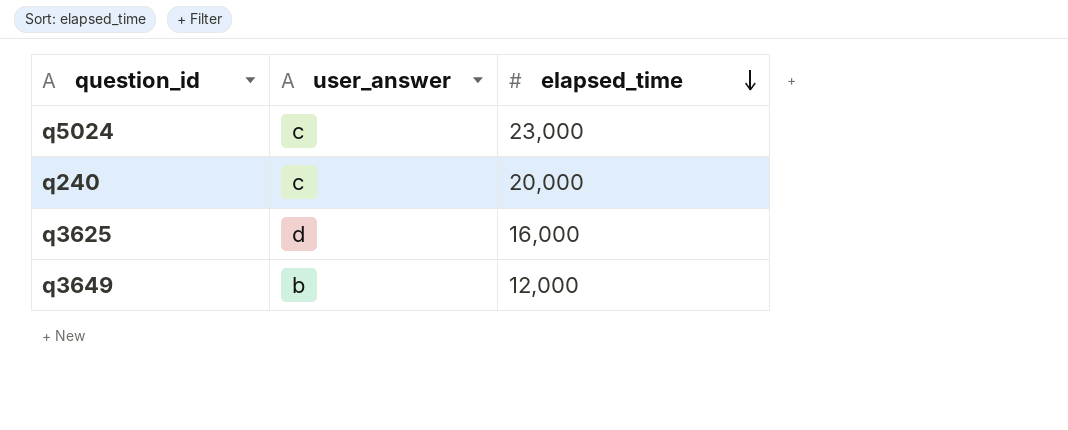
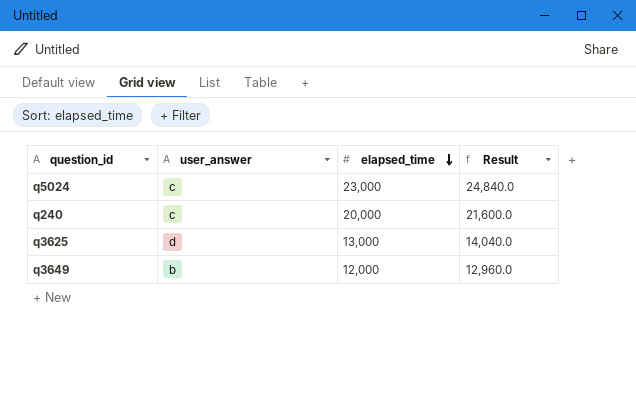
column Result | formula: none -> [elapsed_time] * 1.08
q3625 | elapsed_time: 16,000 -> 13,000

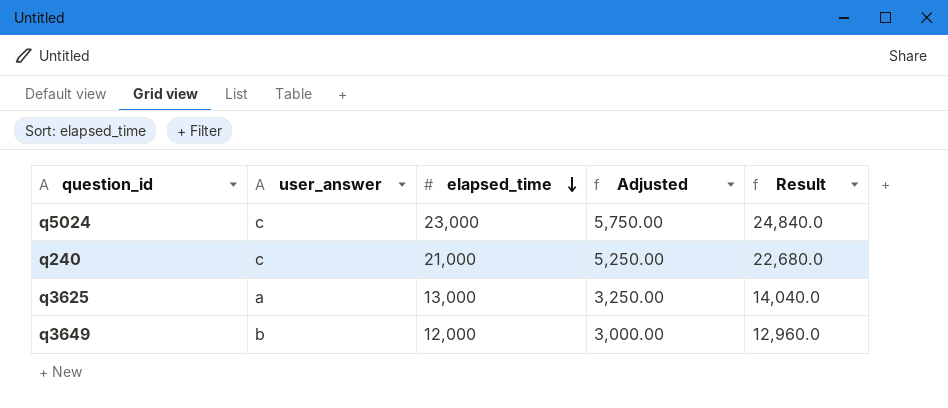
column Adjusted | formula: none -> [elapsed_time] * 0.25
q240 | elapsed_time: 20,000 -> 21,000
q240 | Result: 21,600.0 -> 22,680.0
q3625 | user_answer: d -> a

